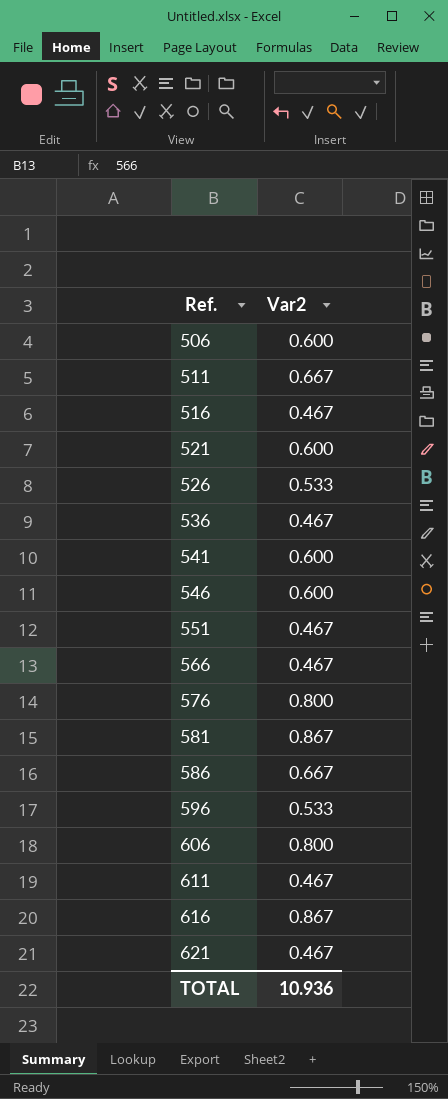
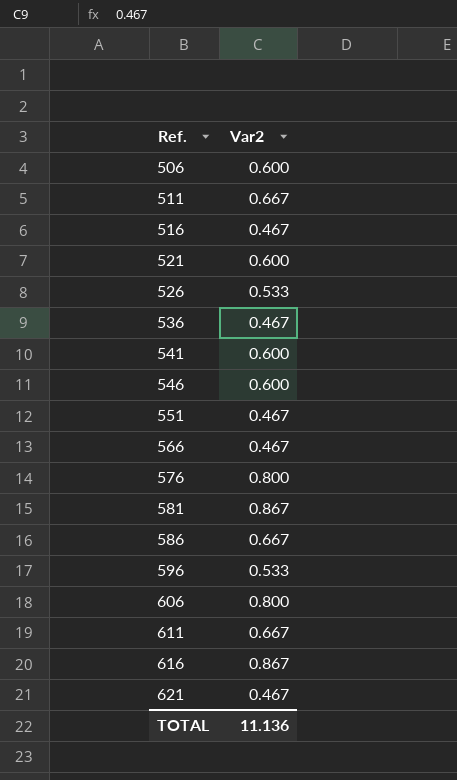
611 | Var2: 0.467 -> 0.667
TOTAL | Var2: 10.936 -> 11.136

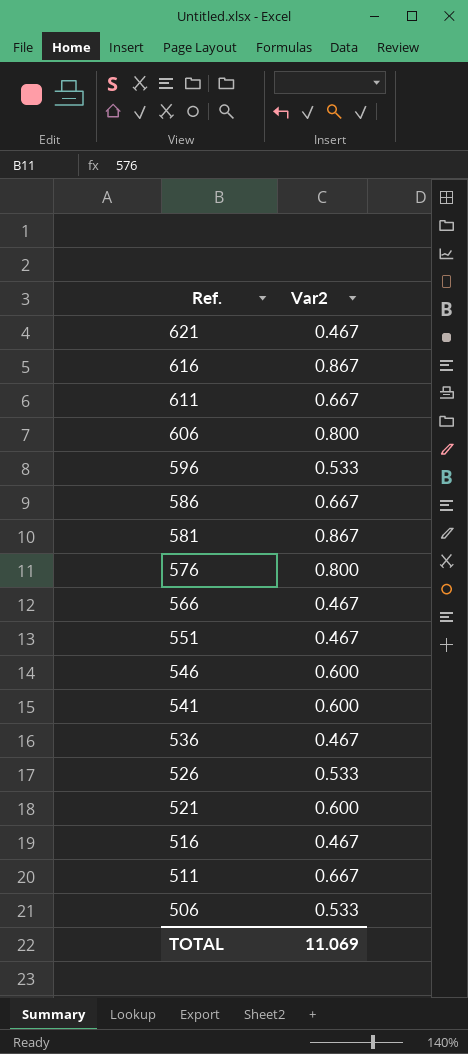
row order: Ref. ascending -> Ref. descending
506 | Var2: 0.600 -> 0.533
TOTAL | Var2: 11.136 -> 11.069

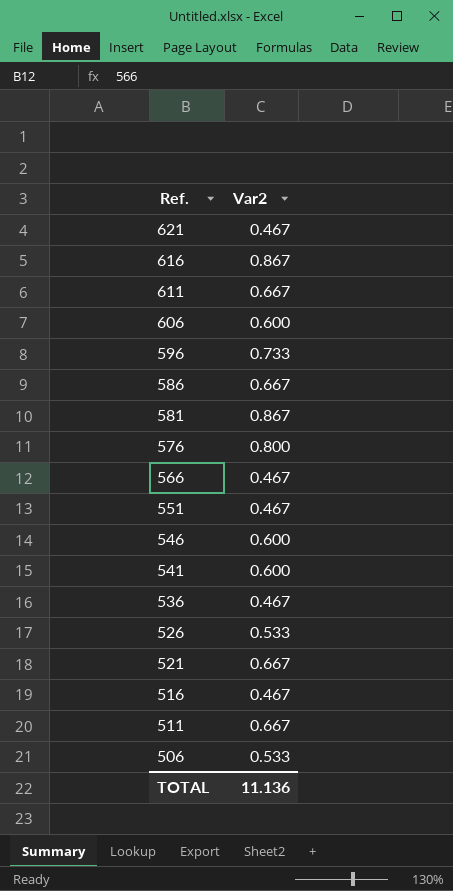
606 | Var2: 0.800 -> 0.600
596 | Var2: 0.533 -> 0.733
521 | Var2: 0.600 -> 0.667
TOTAL | Var2: 11.069 -> 11.136

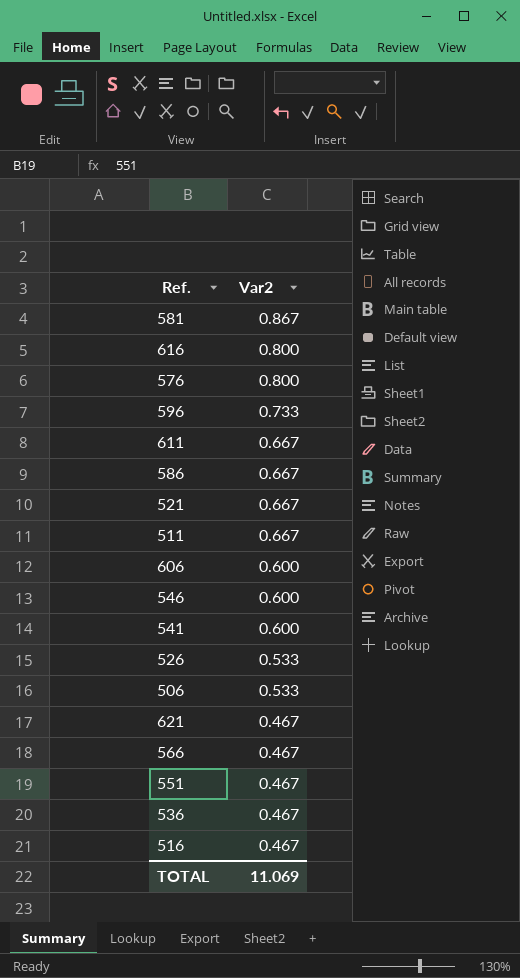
row order: Ref. descending -> Var2 descending
616 | Var2: 0.867 -> 0.800
TOTAL | Var2: 11.136 -> 11.069

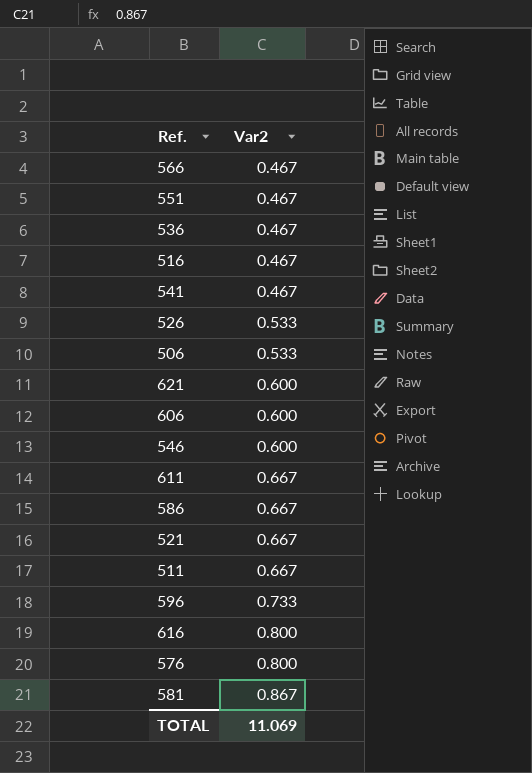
row order: Var2 descending -> Var2 ascending
541 | Var2: 0.600 -> 0.467
621 | Var2: 0.467 -> 0.600

